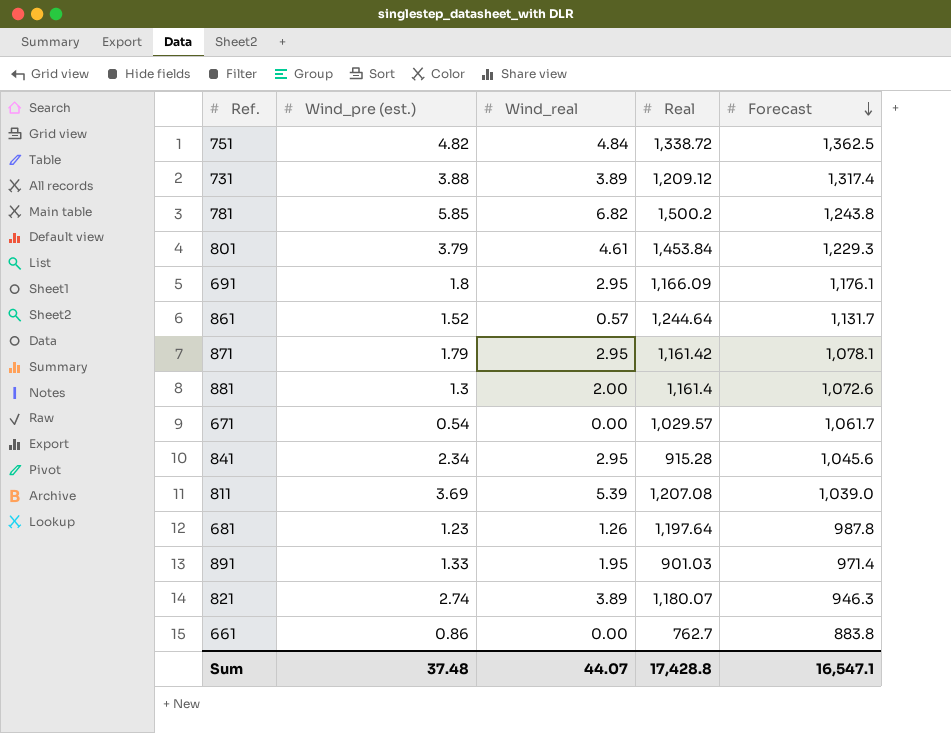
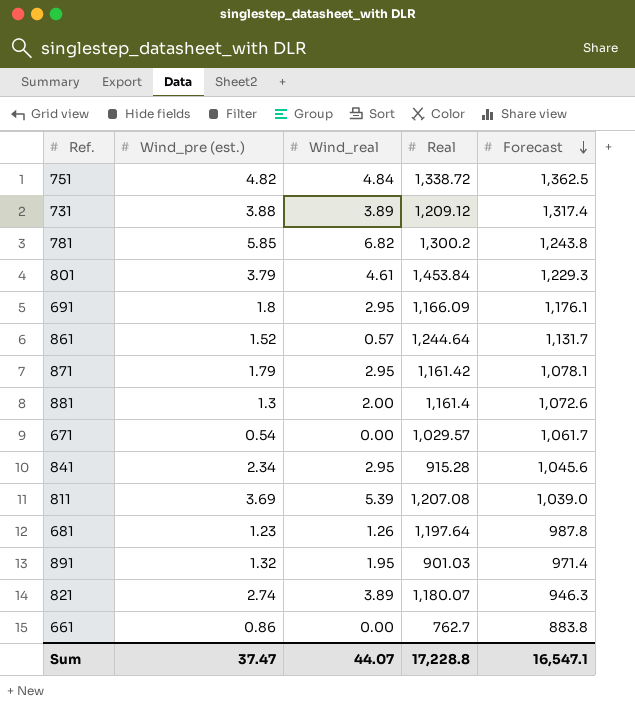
781 | Real: 1,500.2 -> 1,300.2
891 | Wind_pre (est.): 1.33 -> 1.32
Sum | Wind_pre (est.): 37.48 -> 37.47
Sum | Real: 17,428.8 -> 17,228.8

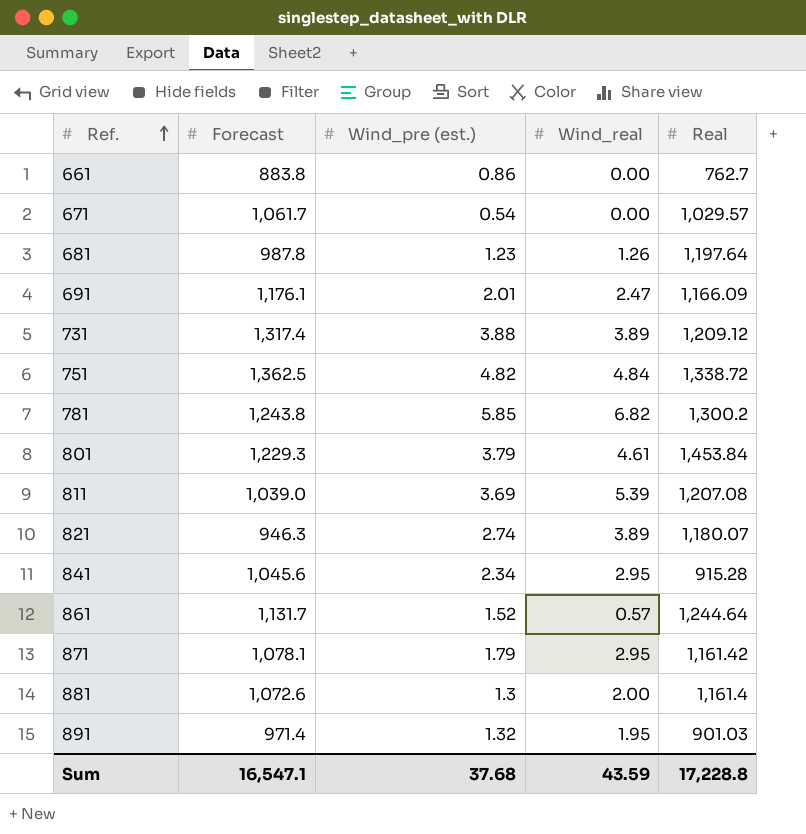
row order: Forecast descending -> Ref. ascending
column Forecast | position: 5 -> 2
691 | Wind_pre (est.): 1.8 -> 2.01
691 | Wind_real: 2.95 -> 2.47
Sum | Wind_pre (est.): 37.47 -> 37.68
Sum | Wind_real: 44.07 -> 43.59

